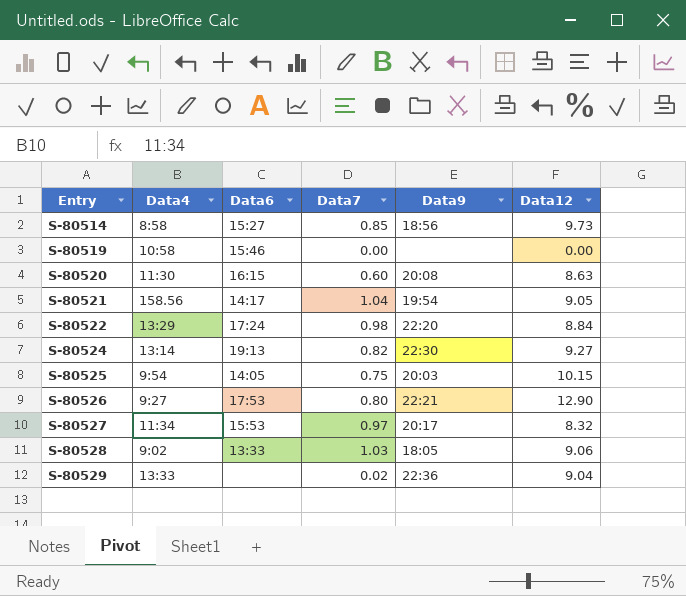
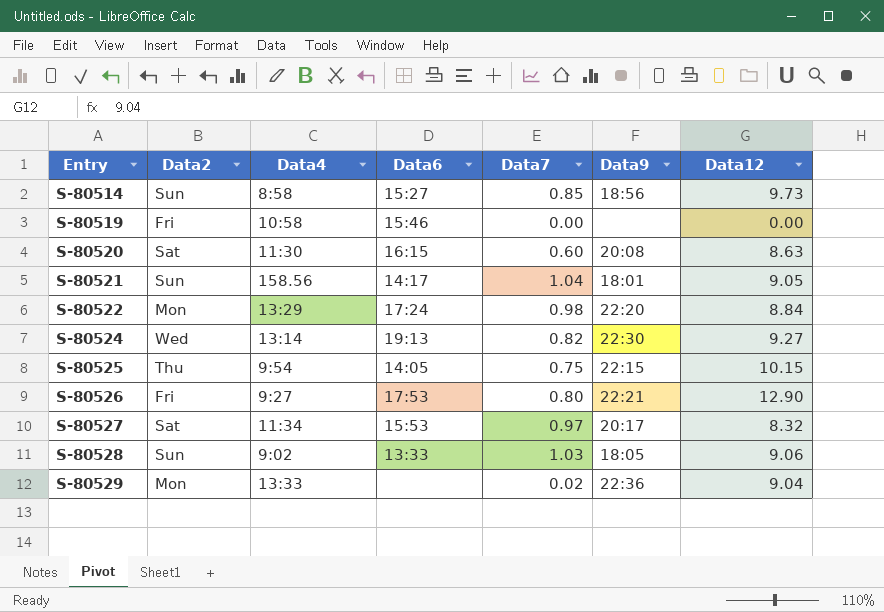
column Data2 | position: none -> 2
S-80521 | Data9: 19:54 -> 18:01
S-80525 | Data9: 20:03 -> 22:15

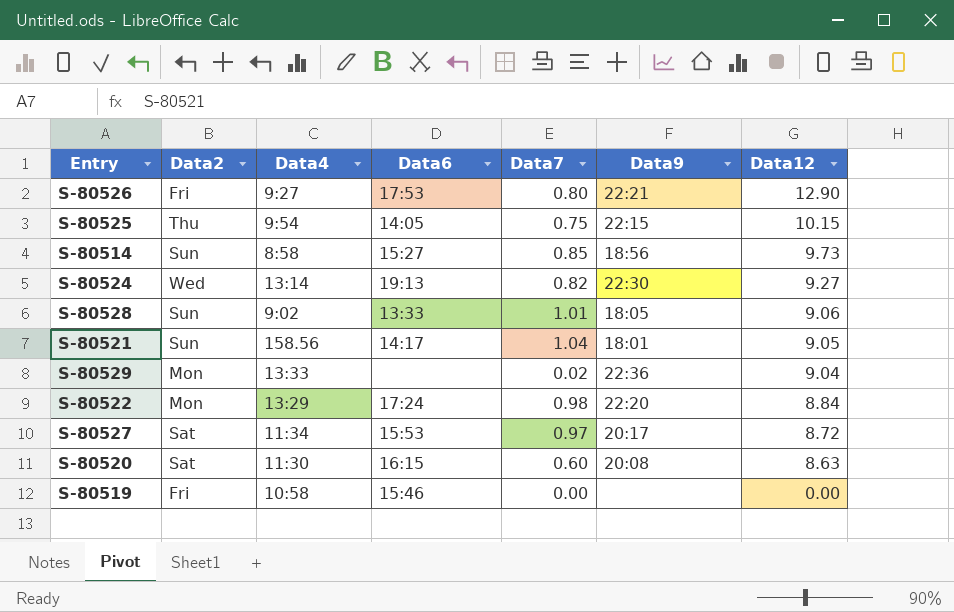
row order: Entry ascending -> Data12 descending
S-80528 | Data7: 1.03 -> 1.01
S-80527 | Data12: 8.32 -> 8.72

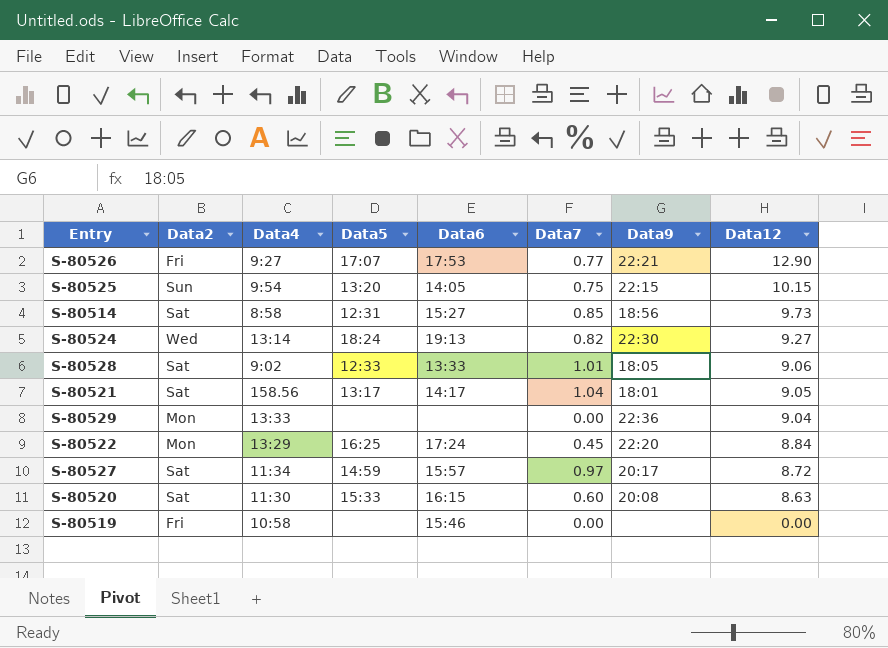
column Data5 | position: none -> 4
S-80526 | Data7: 0.80 -> 0.77
S-80525 | Data2: Thu -> Sun
S-80514 | Data2: Sun -> Sat
S-80528 | Data2: Sun -> Sat
S-80521 | Data2: Sun -> Sat
S-80529 | Data7: 0.02 -> 0.00
S-80522 | Data7: 0.98 -> 0.45
S-80527 | Data6: 15:53 -> 15:57

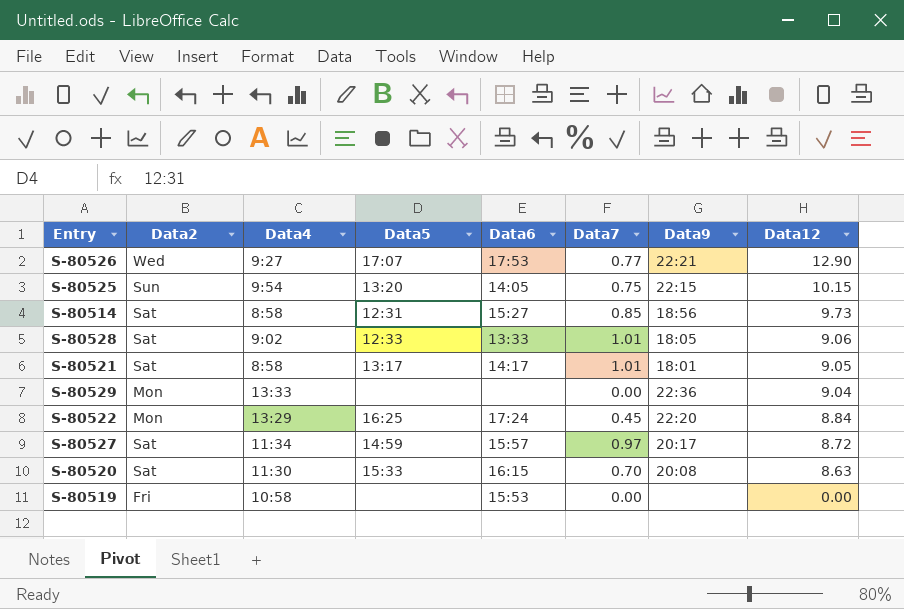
row S-80524: Wed | 13:14 | 18:24 | 19:13 | 0.82 | 22:30 | 9.27 -> none
S-80526 | Data2: Fri -> Wed
S-80521 | Data4: 158.56 -> 8:58
S-80521 | Data7: 1.04 -> 1.01
S-80520 | Data7: 0.60 -> 0.70
S-80519 | Data6: 15:46 -> 15:53

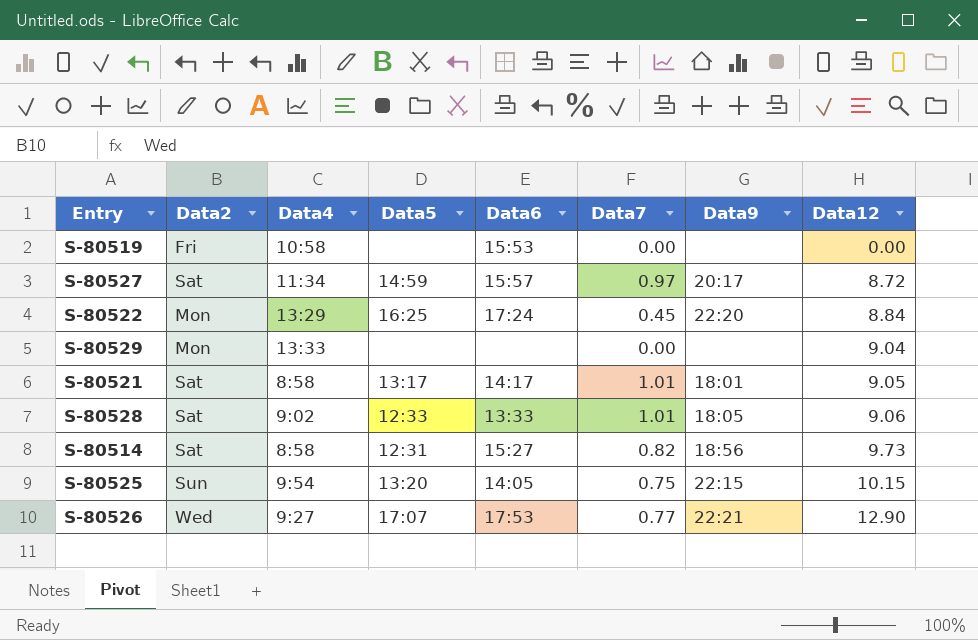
row order: Data12 descending -> Data12 ascending
row S-80520: Sat | 11:30 | 15:33 | 16:15 | 0.70 | 20:08 | 8.63 -> none
S-80529 | Data9: 22:36 -> none
S-80514 | Data7: 0.85 -> 0.82

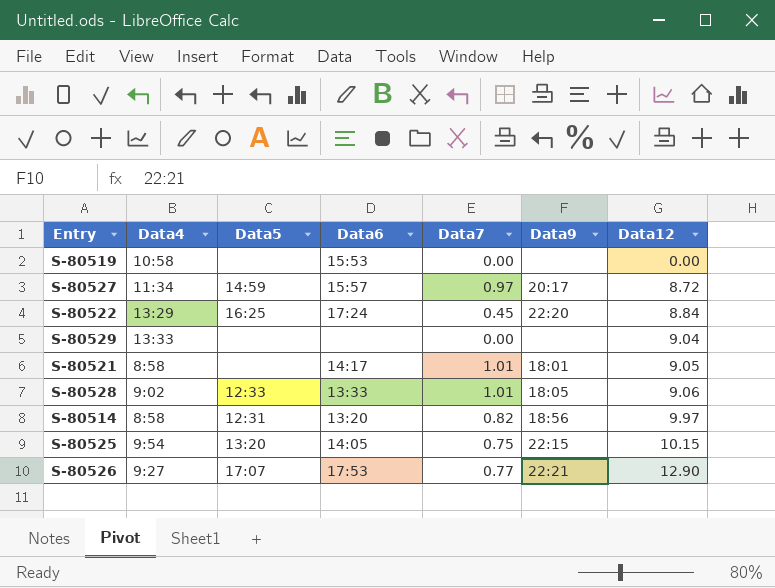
column Data2 | position: 2 -> none
S-80521 | Data5: 13:17 -> none
S-80514 | Data6: 15:27 -> 13:20
S-80514 | Data12: 9.73 -> 9.97

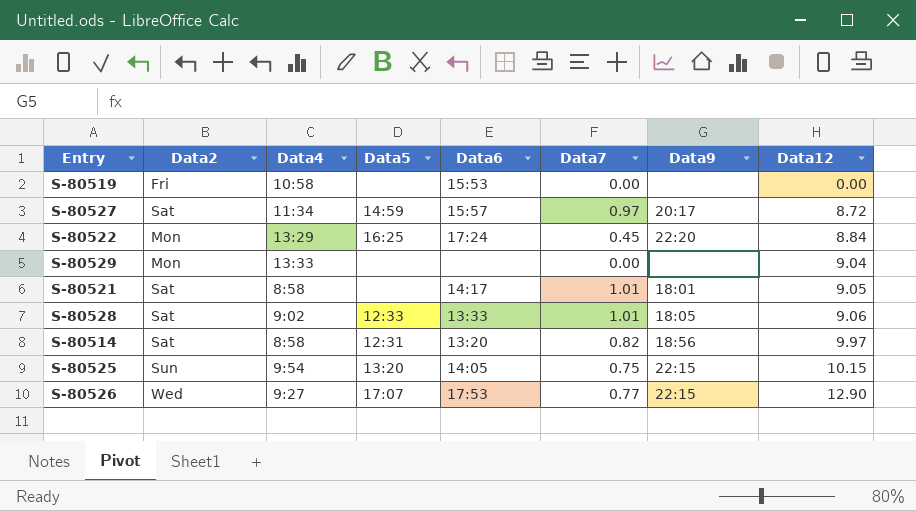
column Data2 | position: none -> 2
S-80526 | Data9: 22:21 -> 22:15

